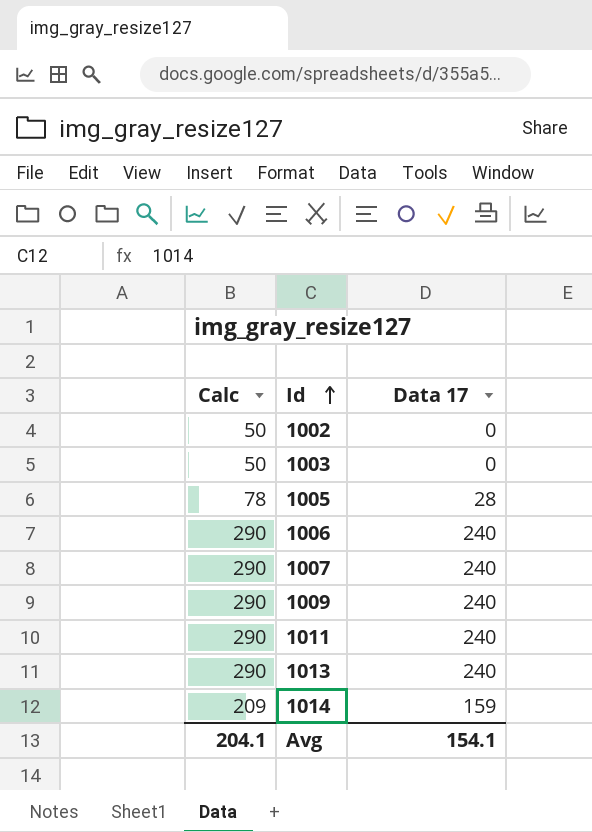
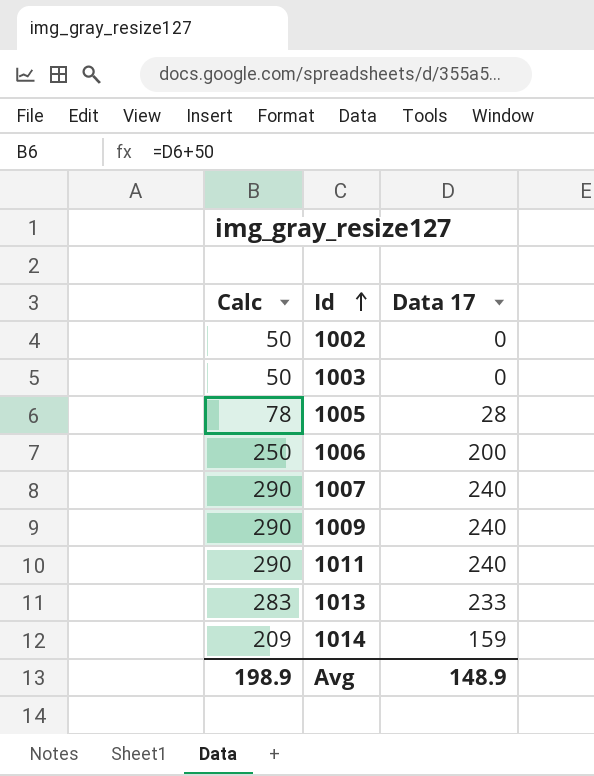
1006 | Calc: 290 -> 250
1006 | Data 17: 240 -> 200
1013 | Calc: 290 -> 283
1013 | Data 17: 240 -> 233
Avg | Calc: 204.1 -> 198.9
Avg | Data 17: 154.1 -> 148.9

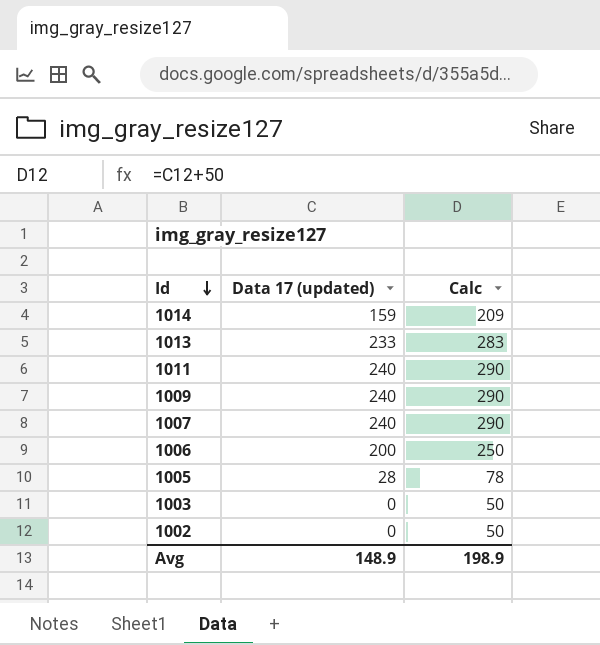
row order: Id ascending -> Id descending
column name: Data 17 -> Data 17 (updated)
column Calc | position: 1 -> 3

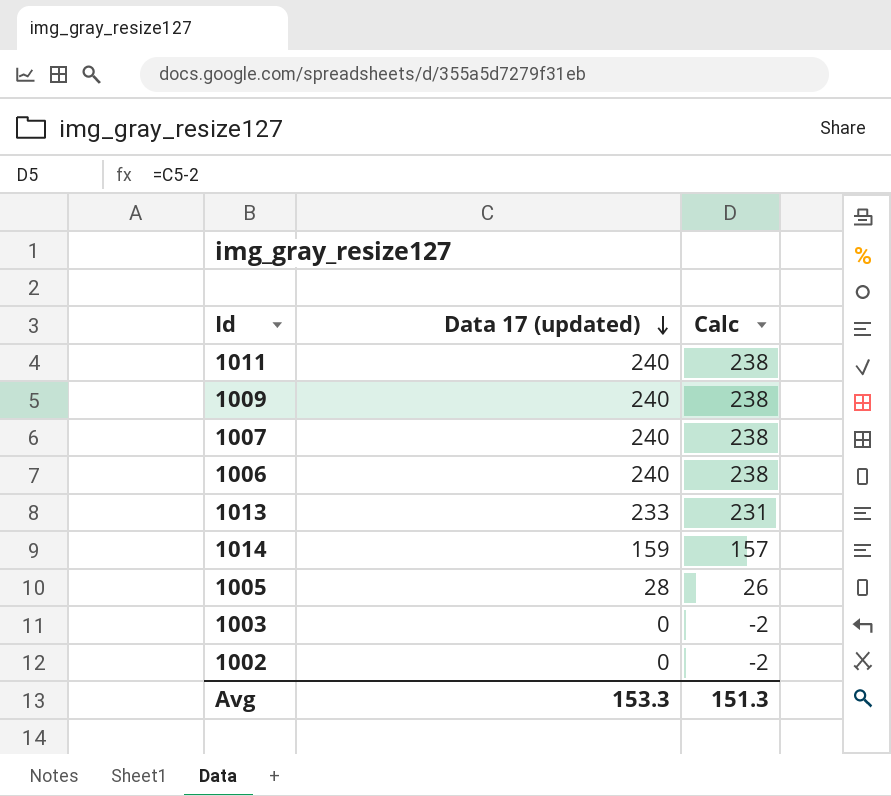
row order: Id descending -> Data 17 (updated) descending
column Calc | formula: [Data 17 (updated)] + 50 -> [Data 17 (updated)] - 2
1006 | Data 17 (updated): 200 -> 240
Avg | Data 17 (updated): 148.9 -> 153.3
Avg | Calc: 198.9 -> 151.3

